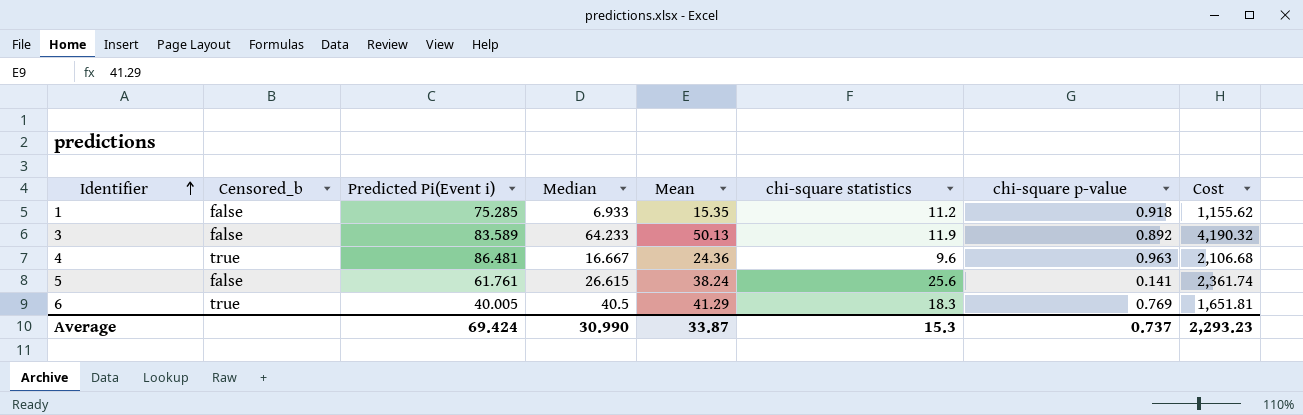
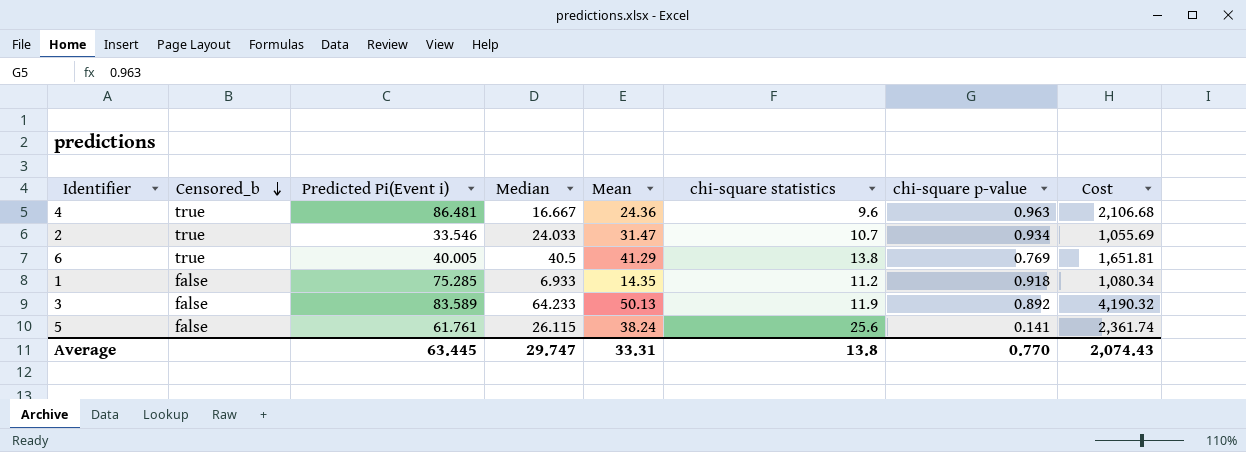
row order: Identifier ascending -> Censored_b descending
row 2: none -> true | 33.546 | 24.033 | 31.47 | 10.7 | 0.934 | 1,055.69
6 | chi-square statistics: 18.3 -> 13.8
1 | Mean: 15.35 -> 14.35
1 | Cost: 1,155.62 -> 1,080.34
5 | Median: 26.615 -> 26.115
Average | Predicted Pi(Event i): 69.424 -> 63.445
Average | Median: 30.990 -> 29.747
Average | Mean: 33.87 -> 33.31
Average | chi-square statistics: 15.3 -> 13.8
Average | chi-square p-value: 0.737 -> 0.770
Average | Cost: 2,293.23 -> 2,074.43

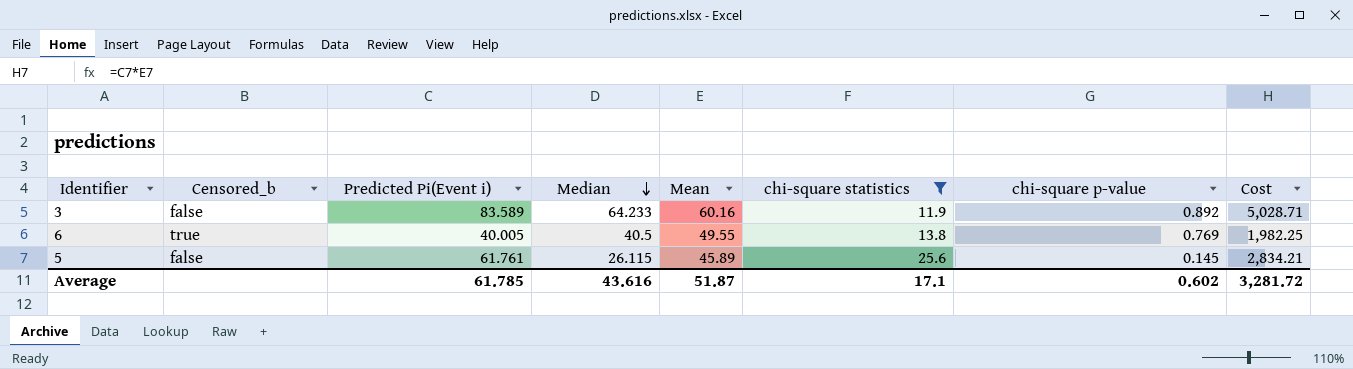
filter: none -> chi-square statistics >= 11.9
row order: Censored_b descending -> Median descending
3 | Mean: 50.13 -> 60.16
3 | Cost: 4,190.32 -> 5,028.71
6 | Mean: 41.29 -> 49.55
6 | Cost: 1,651.81 -> 1,982.25
5 | Mean: 38.24 -> 45.89
5 | chi-square p-value: 0.141 -> 0.145
5 | Cost: 2,361.74 -> 2,834.21
Average | Predicted Pi(Event i): 63.445 -> 61.785
Average | Median: 29.747 -> 43.616
Average | Mean: 33.31 -> 51.87
Average | chi-square statistics: 13.8 -> 17.1
Average | chi-square p-value: 0.770 -> 0.602
Average | Cost: 2,074.43 -> 3,281.72

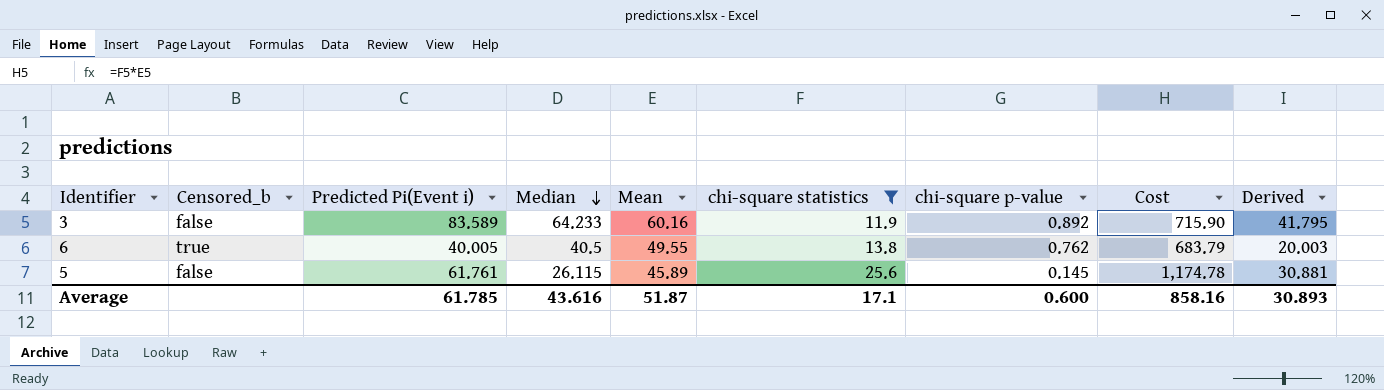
column Cost | formula: [Predicted Pi(Event i)] * [Mean] -> [Mean] * [chi-square statistics]
column Derived | formula: none -> [Predicted Pi(Event i)] * 0.5
6 | chi-square p-value: 0.769 -> 0.762
Average | chi-square p-value: 0.602 -> 0.600
Average | Cost: 3,281.72 -> 858.16

